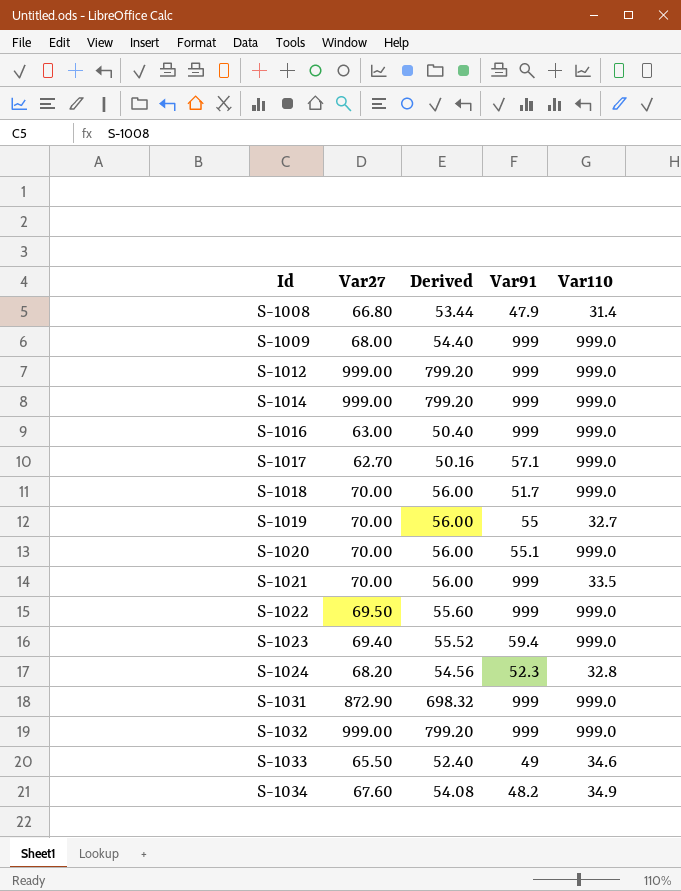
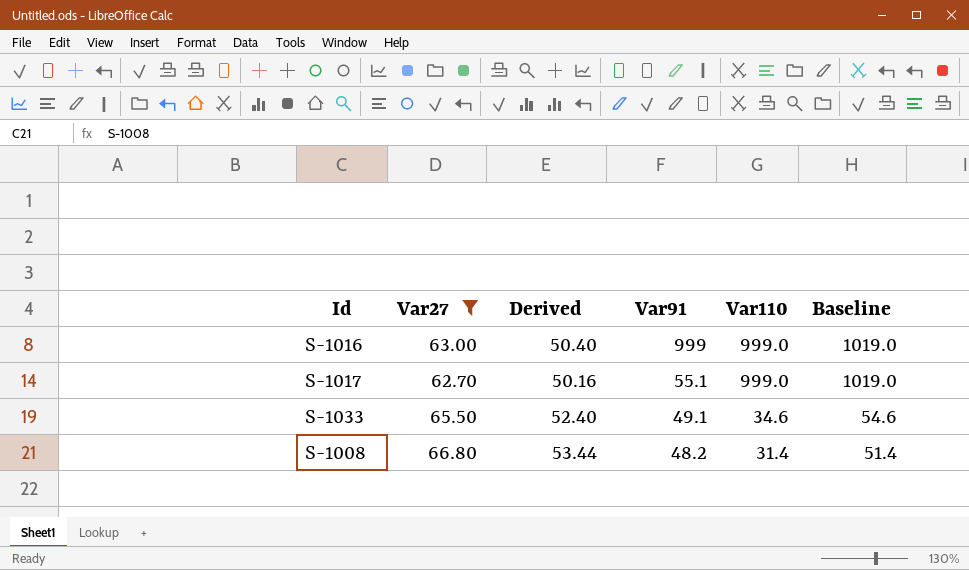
filter: none -> Var27 <= 66.80
row order: Id ascending -> Var91 descending
column Baseline | formula: none -> [Var110] + 20
S-1017 | Var91: 57.1 -> 55.1
S-1033 | Var91: 49 -> 49.1
S-1008 | Var91: 47.9 -> 48.2

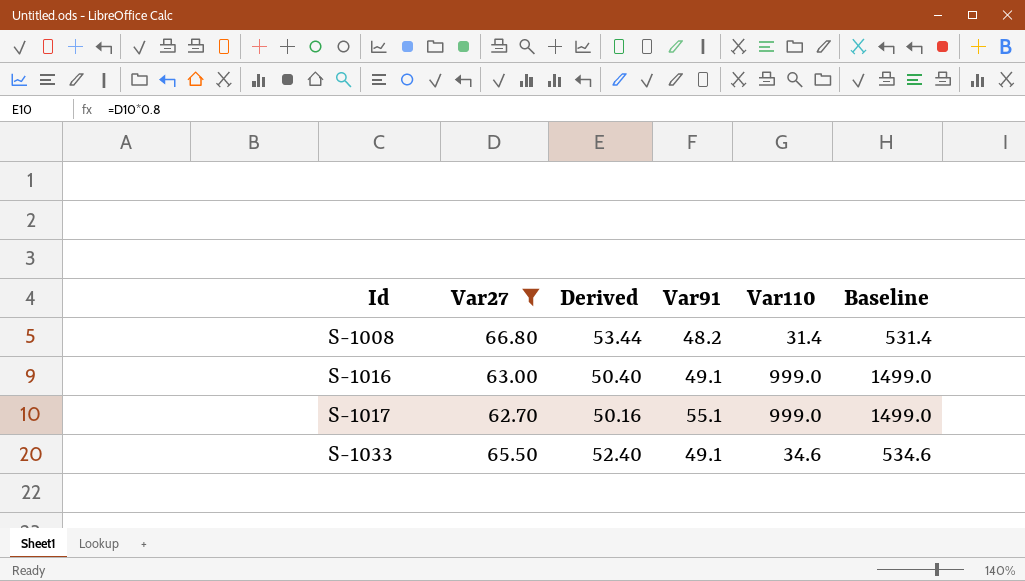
row order: Var91 descending -> Id ascending
column Baseline | formula: [Var110] + 20 -> [Var110] + 500
S-1016 | Var91: 999 -> 49.1

